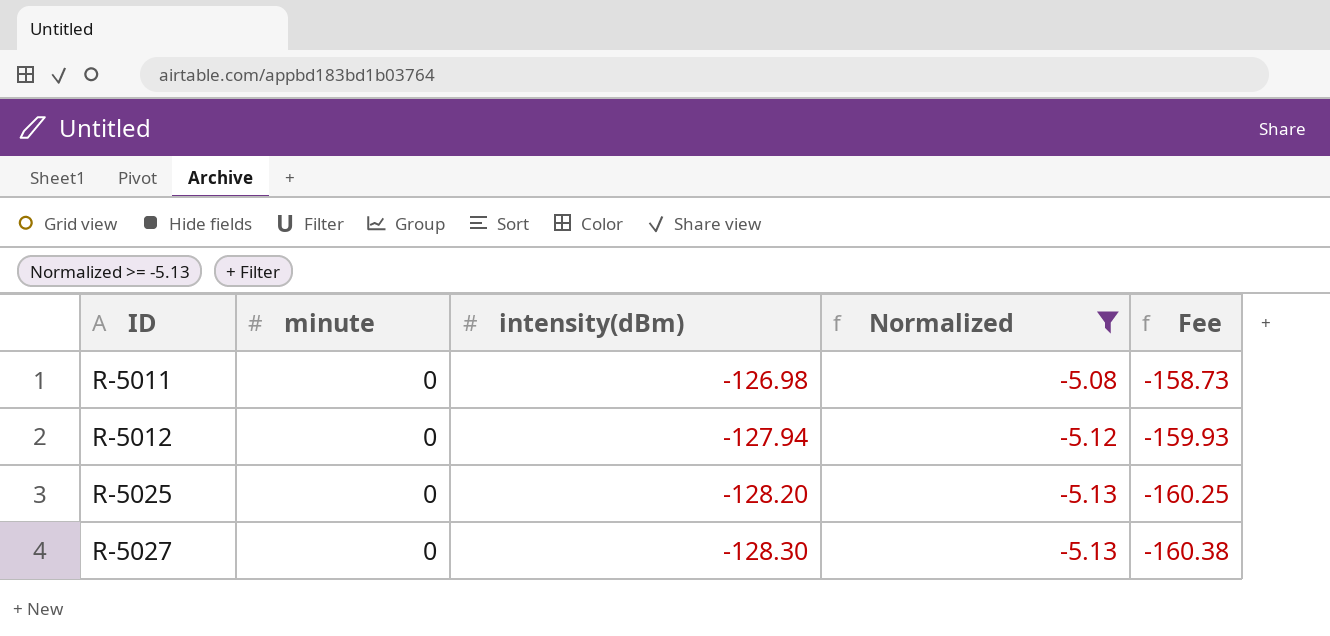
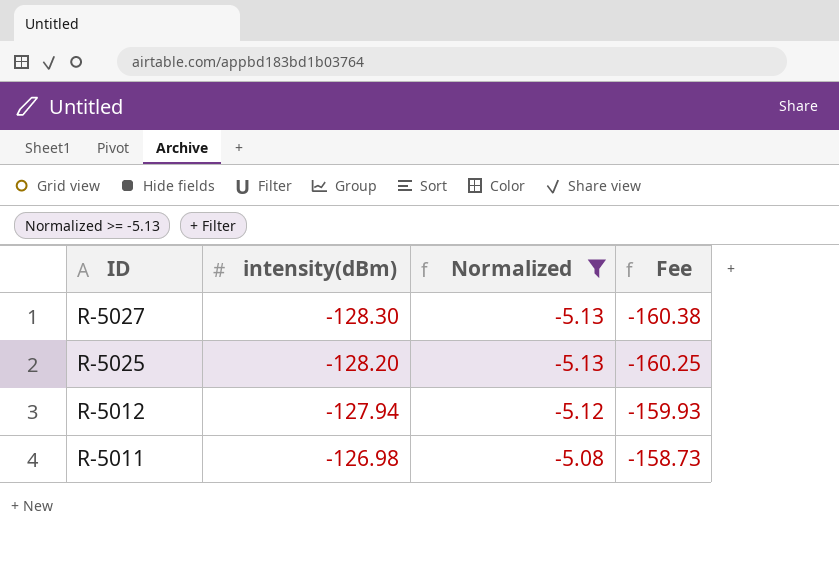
row order: ID ascending -> ID descending
column minute | position: 2 -> none

